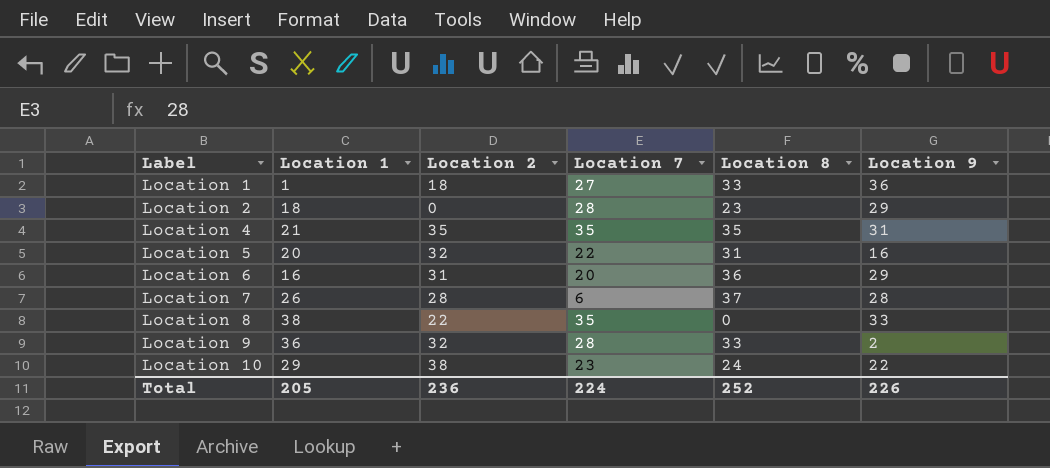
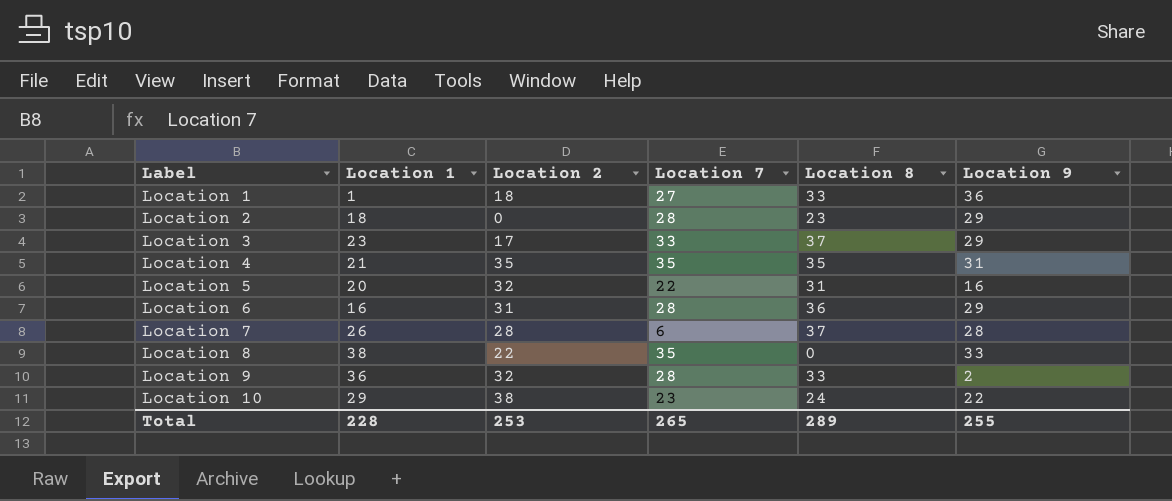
row Location 3: none -> 23 | 17 | 33 | 37 | 29
Location 6 | Location 7: 20 -> 28
Total | Location 1: 205 -> 228
Total | Location 2: 236 -> 253
Total | Location 7: 224 -> 265
Total | Location 8: 252 -> 289
Total | Location 9: 226 -> 255

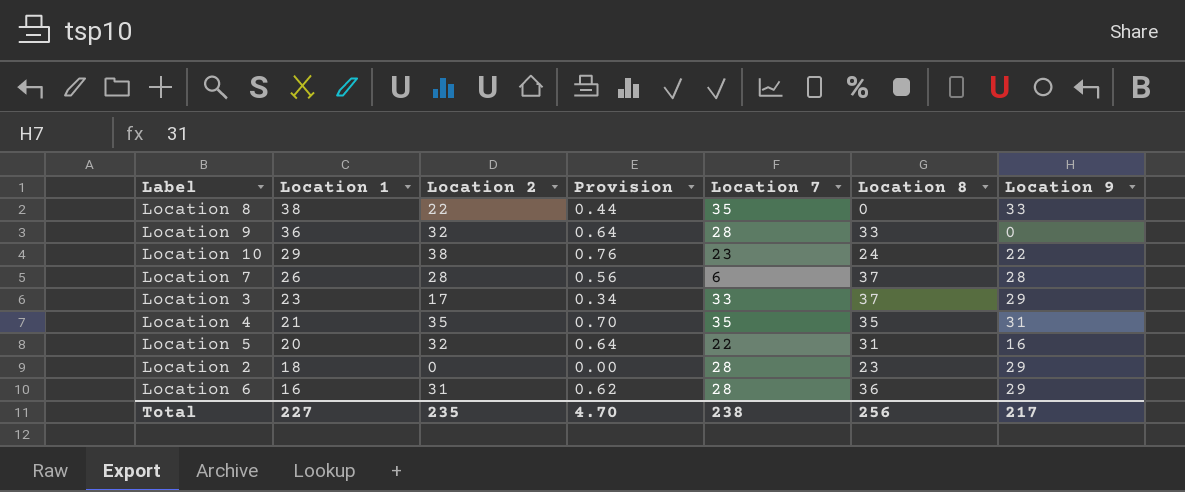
row order: Label ascending -> Location 1 descending
column Provision | formula: none -> [Location 2] * 0.02
row Location 1: 1 | 18 | 27 | 33 | 36 -> none
Location 9 | Location 9: 2 -> 0
Total | Location 1: 228 -> 227
Total | Location 2: 253 -> 235
Total | Location 7: 265 -> 238
Total | Location 8: 289 -> 256
Total | Location 9: 255 -> 217

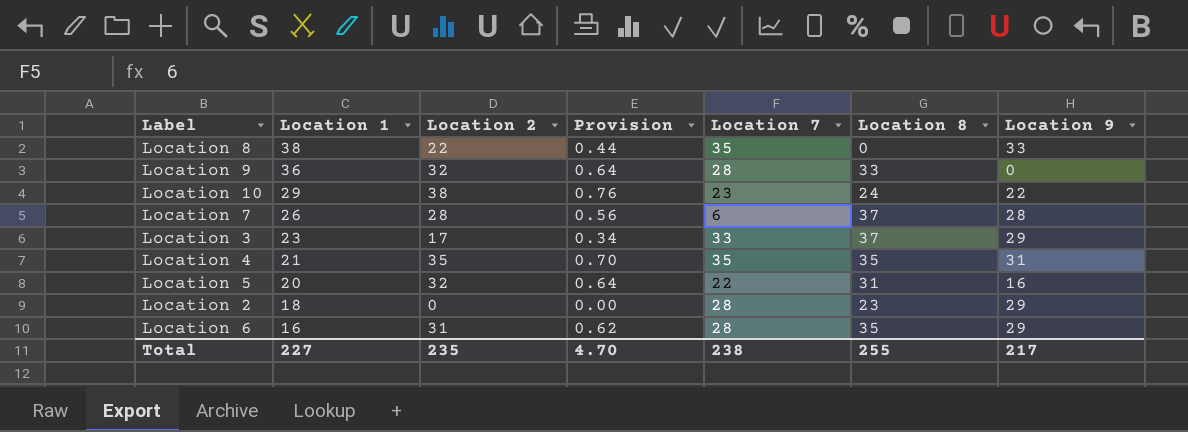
Location 6 | Location 8: 36 -> 35
Total | Location 8: 256 -> 255

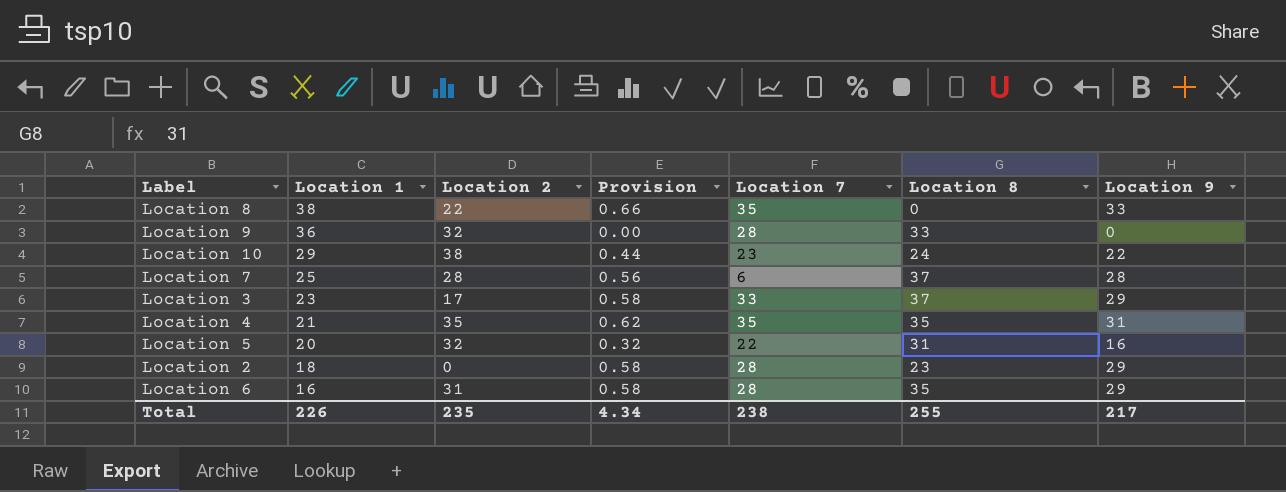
column Provision | formula: [Location 2] * 0.02 -> [Location 9] * 0.02
Location 7 | Location 1: 26 -> 25
Total | Location 1: 227 -> 226
Total | Provision: 4.70 -> 4.34

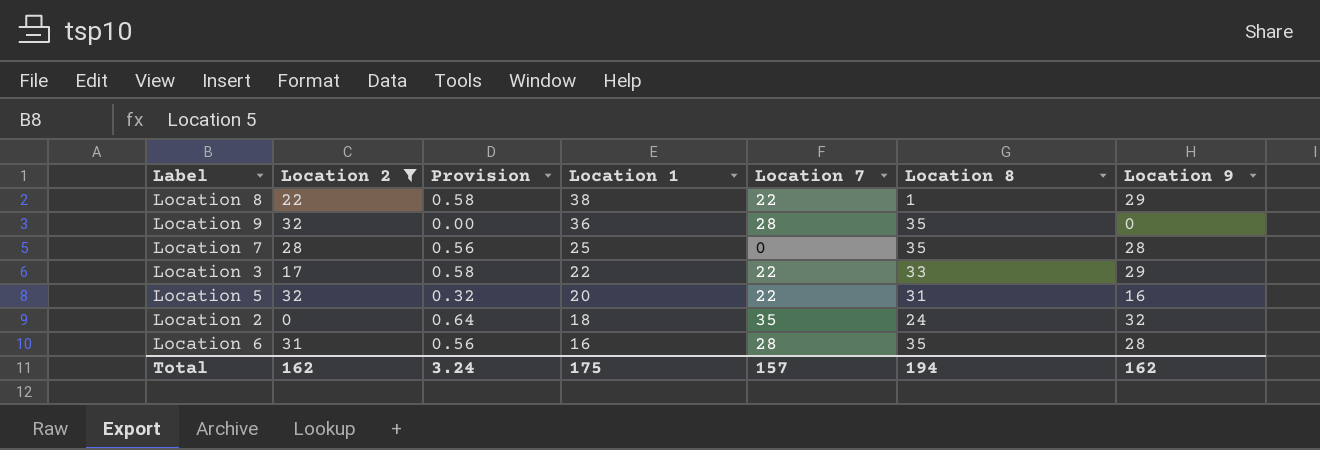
filter: none -> Location 2 <= 32
column Location 1 | position: 2 -> 4
Location 8 | Provision: 0.66 -> 0.58
Location 8 | Location 7: 35 -> 22
Location 8 | Location 8: 0 -> 1
Location 8 | Location 9: 33 -> 29
Location 9 | Location 8: 33 -> 35
Location 7 | Location 7: 6 -> 0
Location 7 | Location 8: 37 -> 35
Location 3 | Location 1: 23 -> 22
Location 3 | Location 7: 33 -> 22
Location 3 | Location 8: 37 -> 33
Location 2 | Provision: 0.58 -> 0.64
Location 2 | Location 7: 28 -> 35
Location 2 | Location 8: 23 -> 24
Location 2 | Location 9: 29 -> 32
Location 6 | Provision: 0.58 -> 0.56
Location 6 | Location 9: 29 -> 28
Total | Location 2: 235 -> 162
Total | Provision: 4.34 -> 3.24
Total | Location 1: 226 -> 175
Total | Location 7: 238 -> 157
Total | Location 8: 255 -> 194
Total | Location 9: 217 -> 162

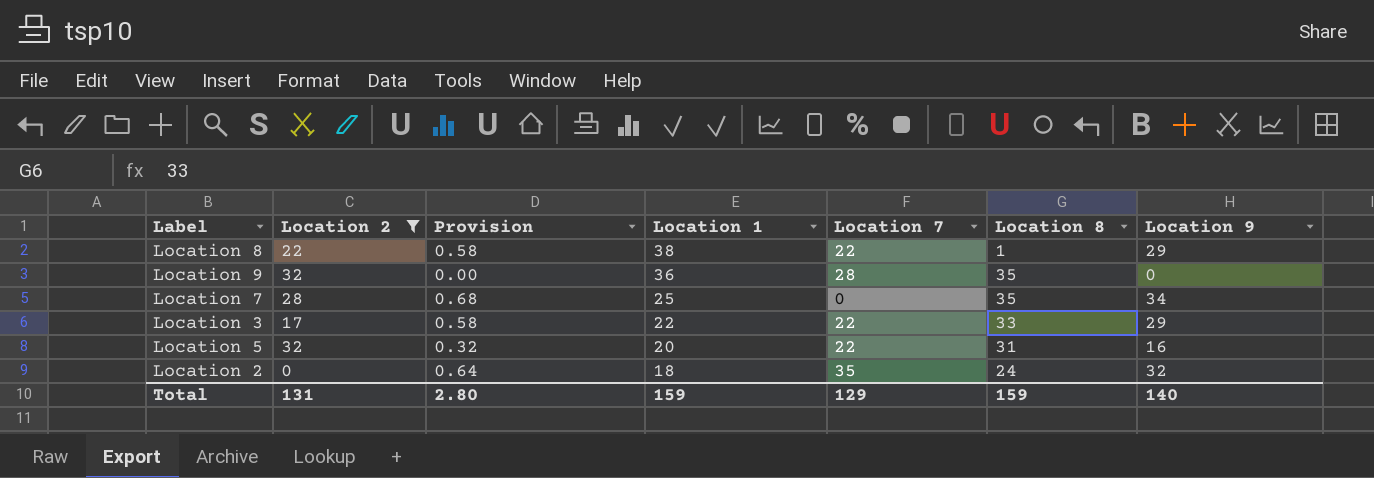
row Location 6: 31 | 0.56 | 16 | 28 | 35 | 28 -> none
Location 7 | Provision: 0.56 -> 0.68
Location 7 | Location 9: 28 -> 34
Total | Location 2: 162 -> 131
Total | Provision: 3.24 -> 2.80
Total | Location 1: 175 -> 159
Total | Location 7: 157 -> 129
Total | Location 8: 194 -> 159
Total | Location 9: 162 -> 140

